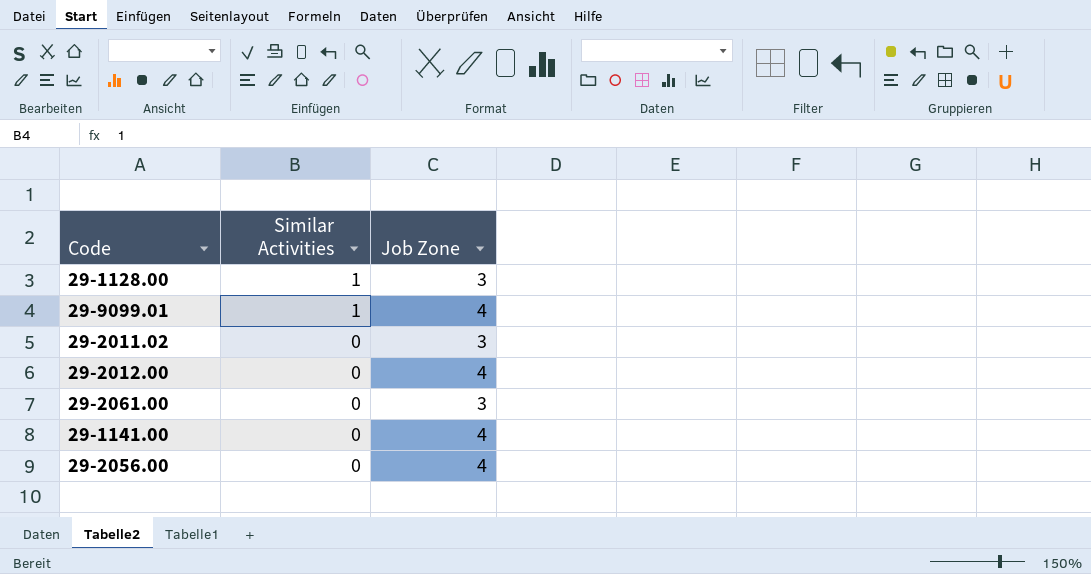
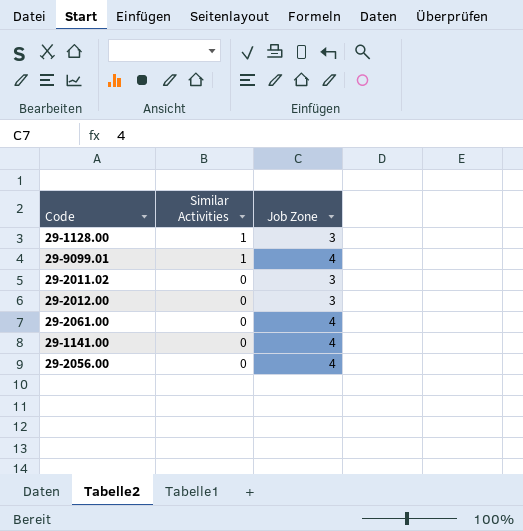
29-2012.00 | Job Zone: 4 -> 3
29-2061.00 | Job Zone: 3 -> 4

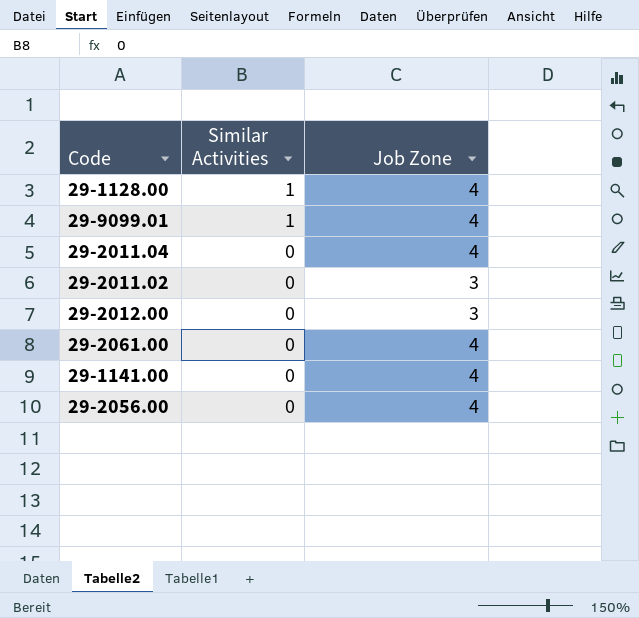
29-1128.00 | Job Zone: 3 -> 4
row 29-2011.04: none -> 0 | 4

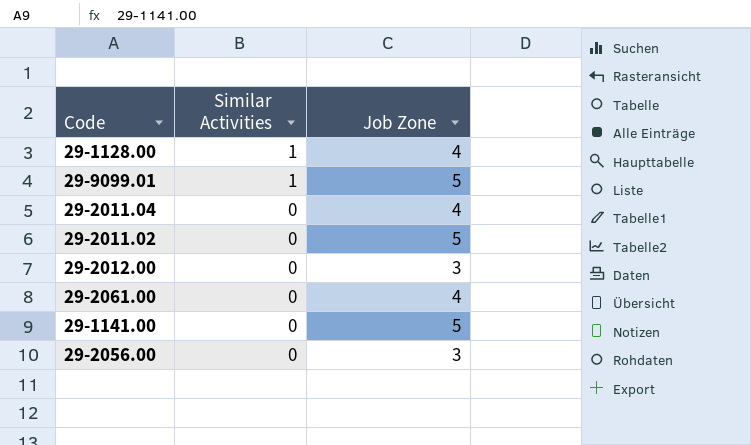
29-9099.01 | Job Zone: 4 -> 5
29-2011.02 | Job Zone: 3 -> 5
29-1141.00 | Job Zone: 4 -> 5
29-2056.00 | Job Zone: 4 -> 3

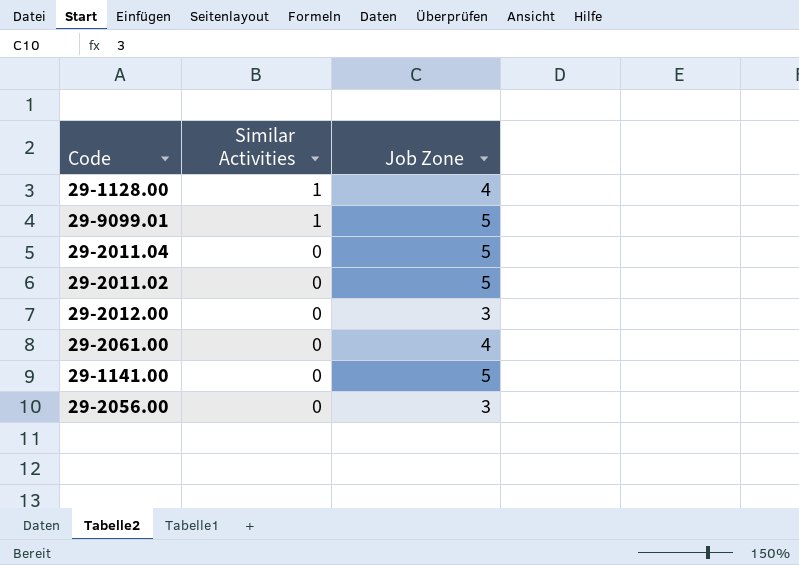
29-2011.04 | Job Zone: 4 -> 5

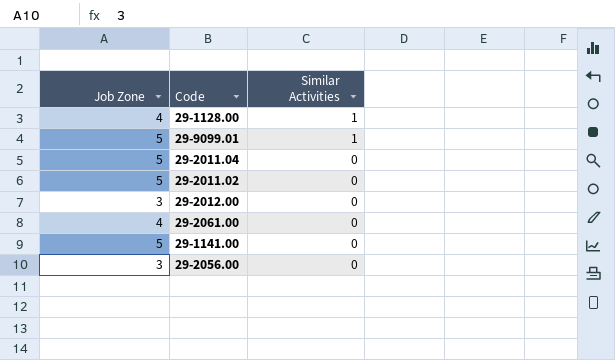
column Job Zone | position: 3 -> 1

